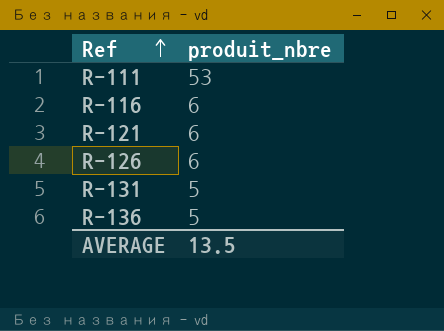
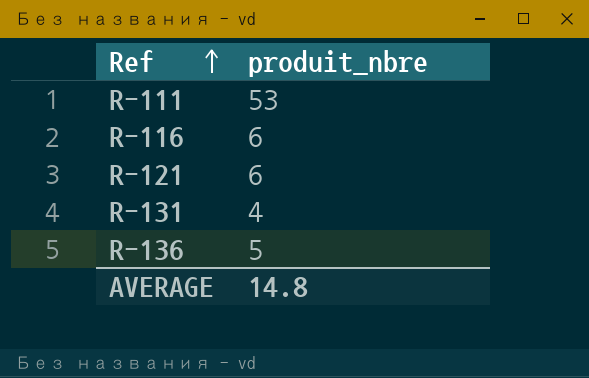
row R-126: 6 -> none
R-131 | produit_nbre: 5 -> 4
AVERAGE | produit_nbre: 13.5 -> 14.8

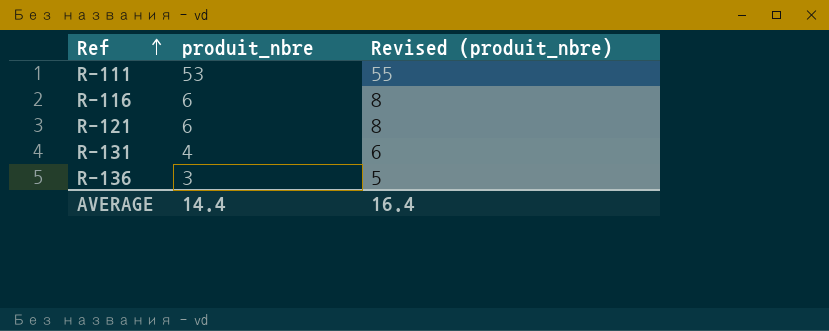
column Revised (produit_nbre) | formula: none -> [produit_nbre] + 2
R-136 | produit_nbre: 5 -> 3
AVERAGE | produit_nbre: 14.8 -> 14.4

